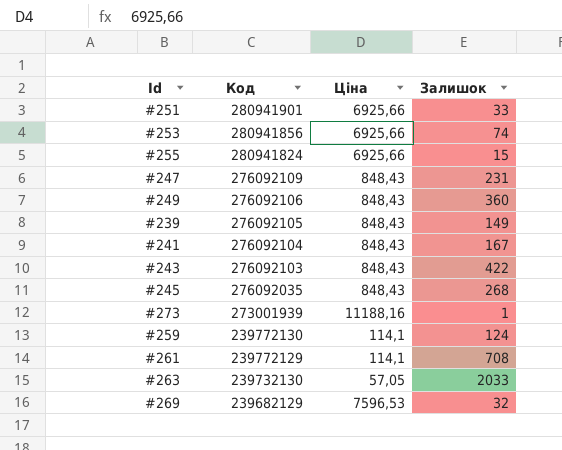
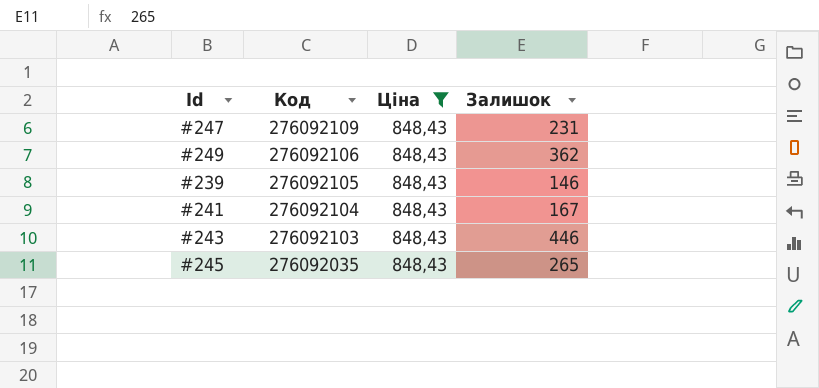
filter: none -> Ціна = 848,43
#249 | Залишок: 360 -> 362
#239 | Залишок: 149 -> 146
#243 | Залишок: 422 -> 446
#245 | Залишок: 268 -> 265

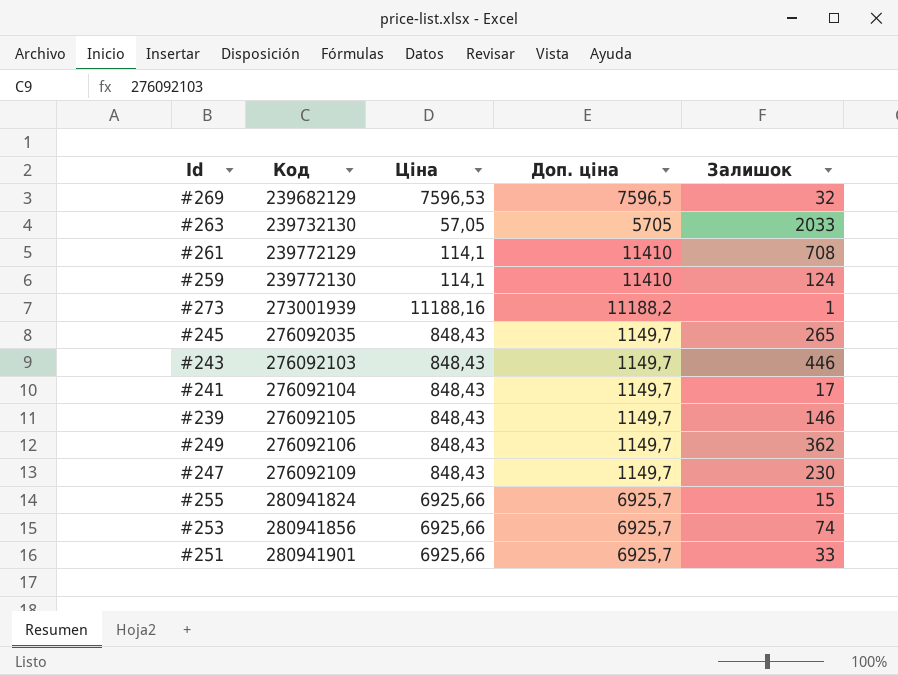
filter: Ціна = 848,43 -> none
row order: Код descending -> Код ascending
column Доп. ціна | position: none -> 4
#241 | Залишок: 167 -> 17
#247 | Залишок: 231 -> 230

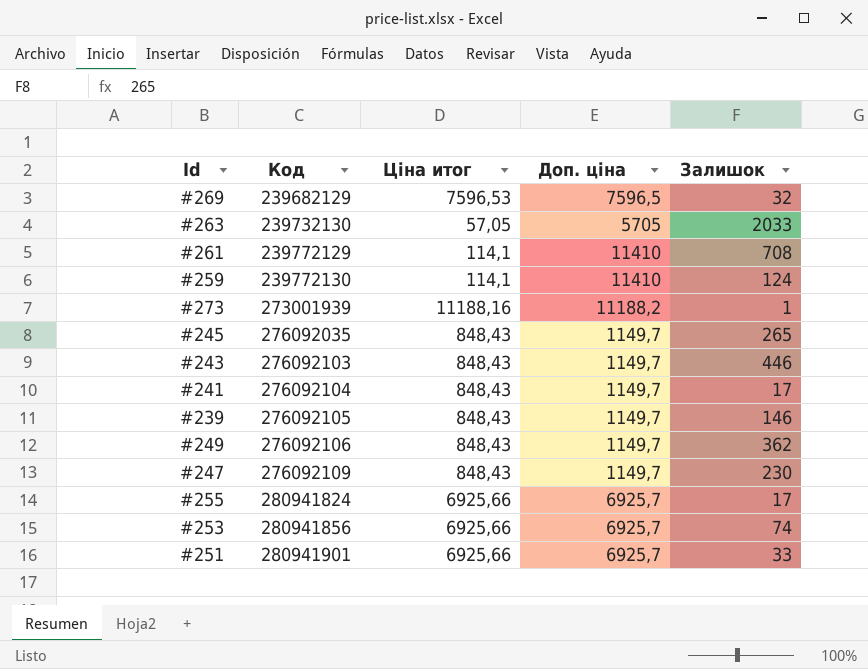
column name: Ціна -> Ціна итог
#255 | Залишок: 15 -> 17

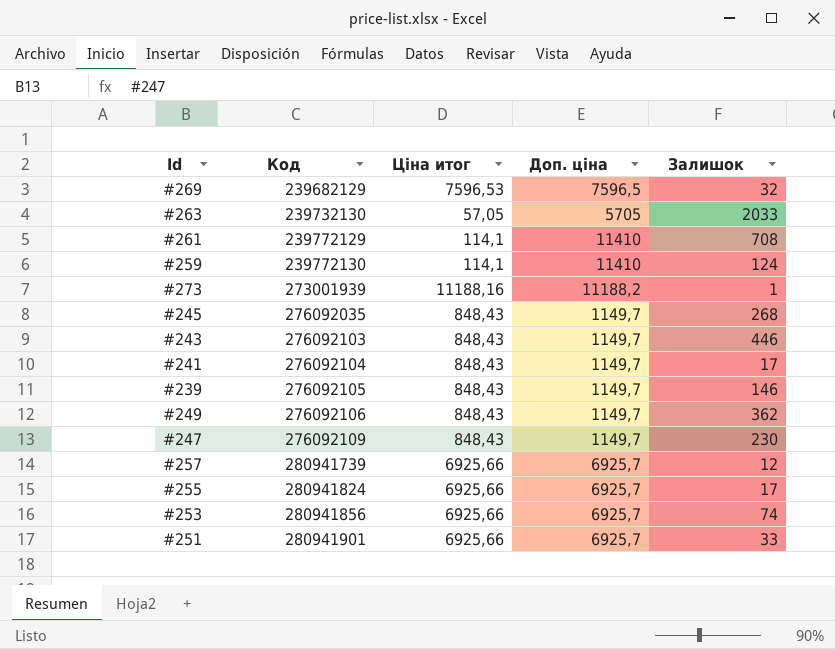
#245 | Залишок: 265 -> 268
row #257: none -> 280941739 | 6925,66 | 6925,7 | 12

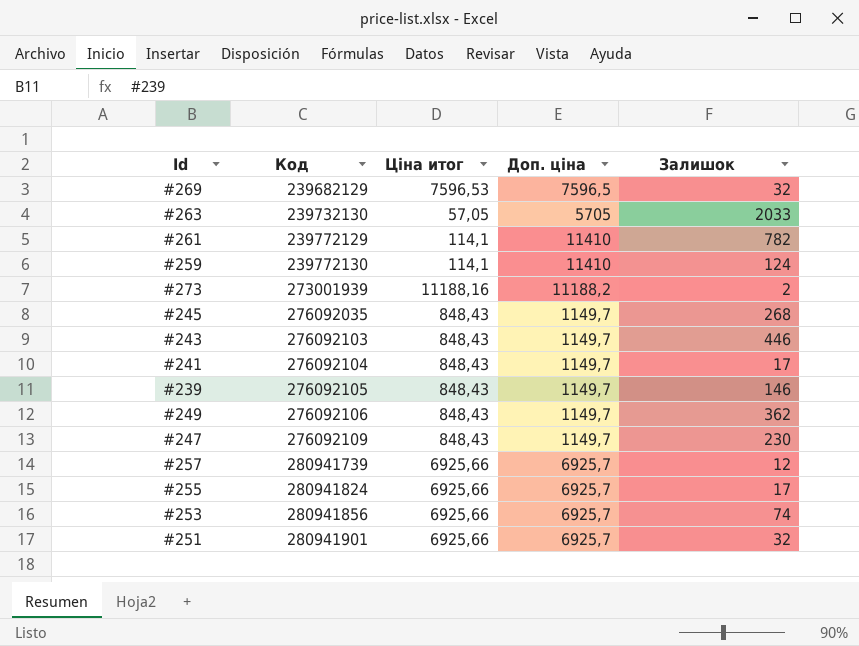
#261 | Залишок: 708 -> 782
#273 | Залишок: 1 -> 2
#251 | Залишок: 33 -> 32

